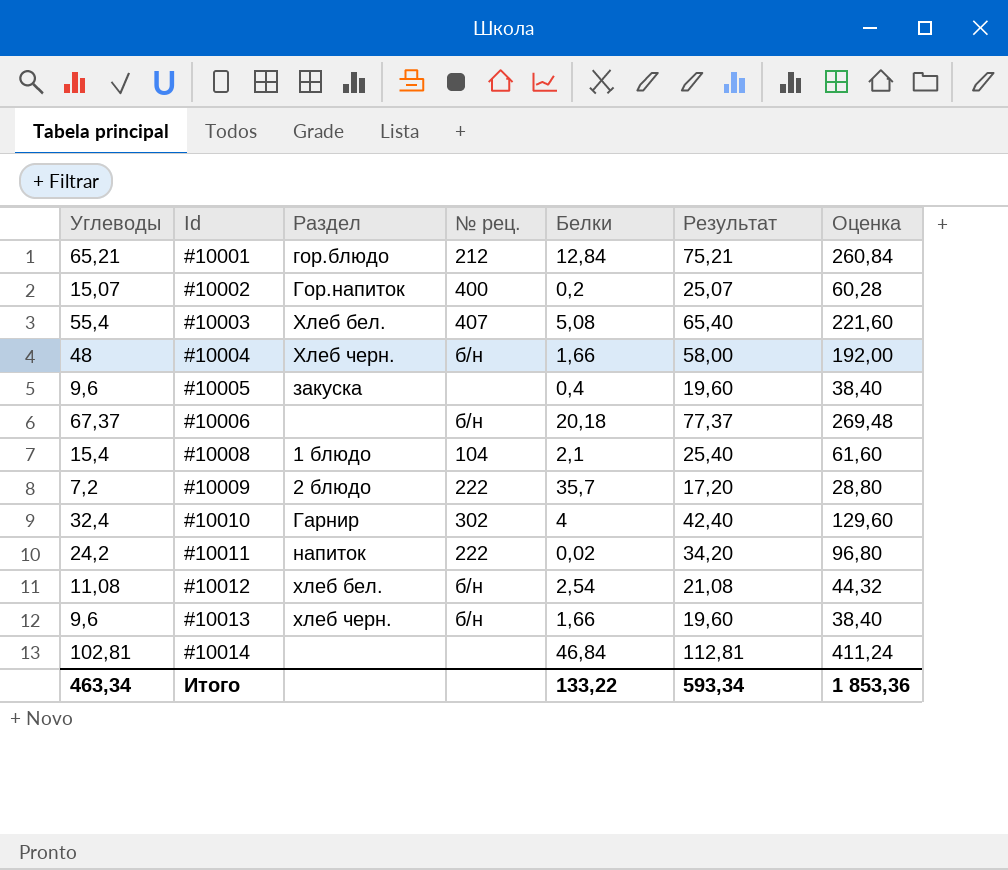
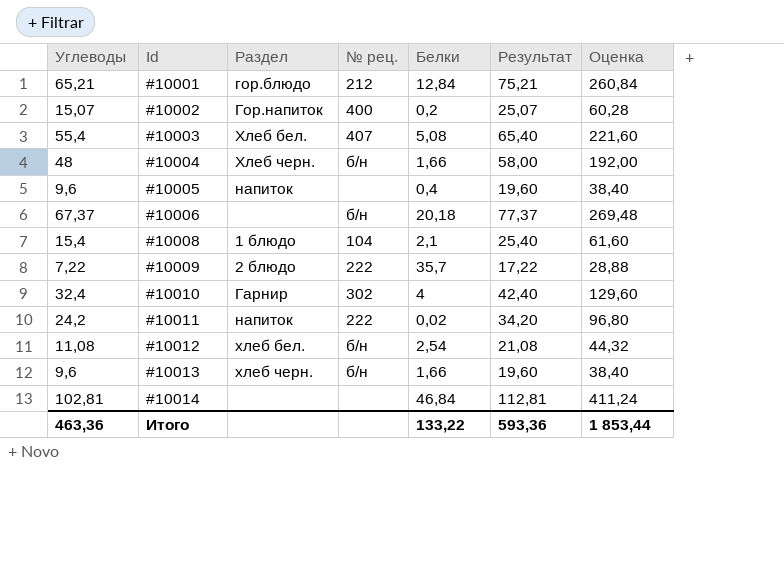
#10005 | Раздел: закуска -> напиток
#10009 | Углеводы: 7,2 -> 7,22
#10009 | Результат: 17,20 -> 17,22
#10009 | Оценка: 28,80 -> 28,88
Итого | Углеводы: 463,34 -> 463,36
Итого | Результат: 593,34 -> 593,36
Итого | Оценка: 1 853,36 -> 1 853,44

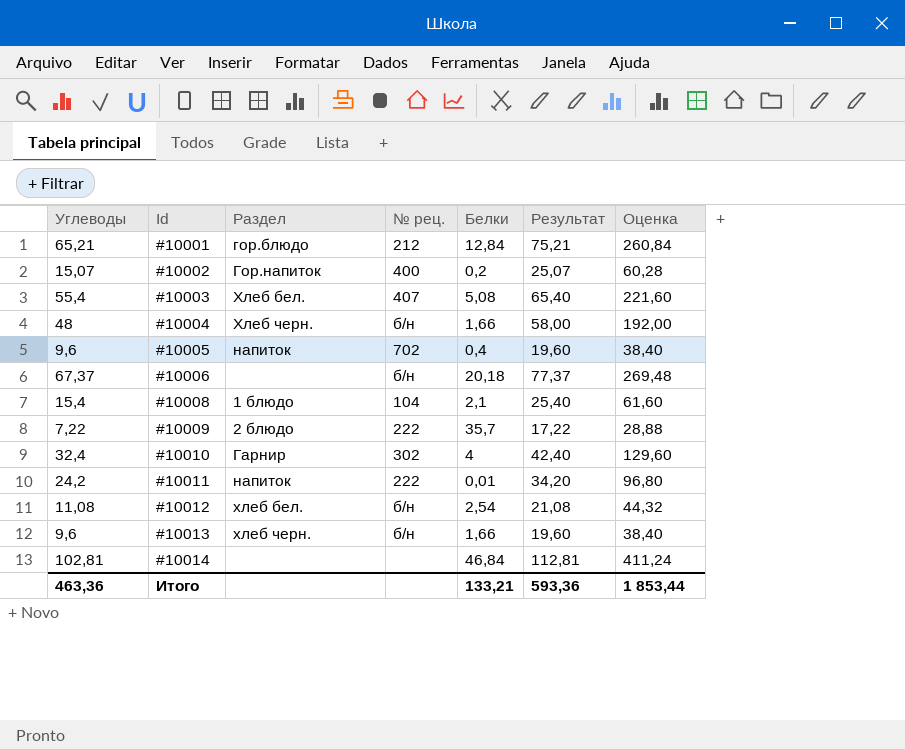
#10005 | № рец.: none -> 702
#10011 | Белки: 0,02 -> 0,01
Итого | Белки: 133,22 -> 133,21

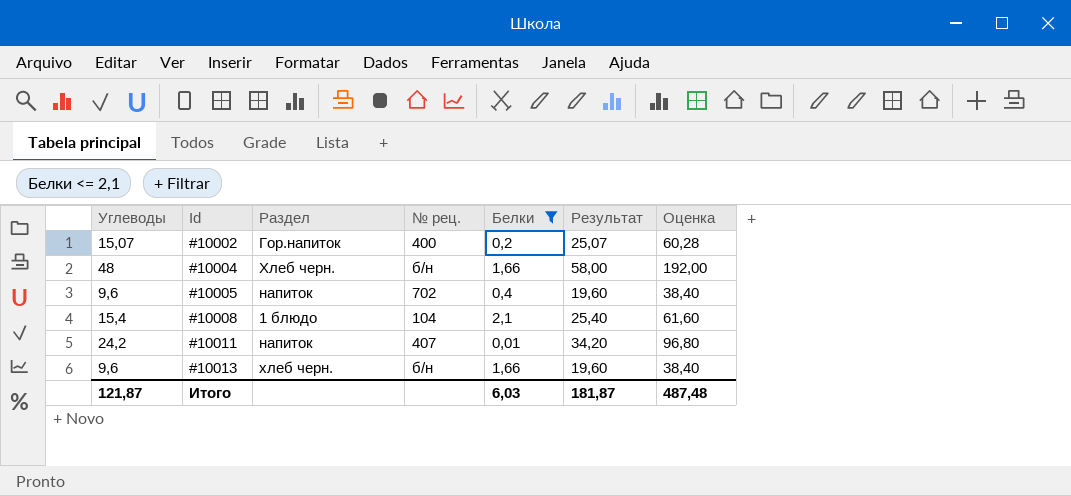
filter: none -> Белки <= 2,1
#10011 | № рец.: 222 -> 407
Итого | Углеводы: 463,36 -> 121,87
Итого | Белки: 133,21 -> 6,03
Итого | Результат: 593,36 -> 181,87
Итого | Оценка: 1 853,44 -> 487,48

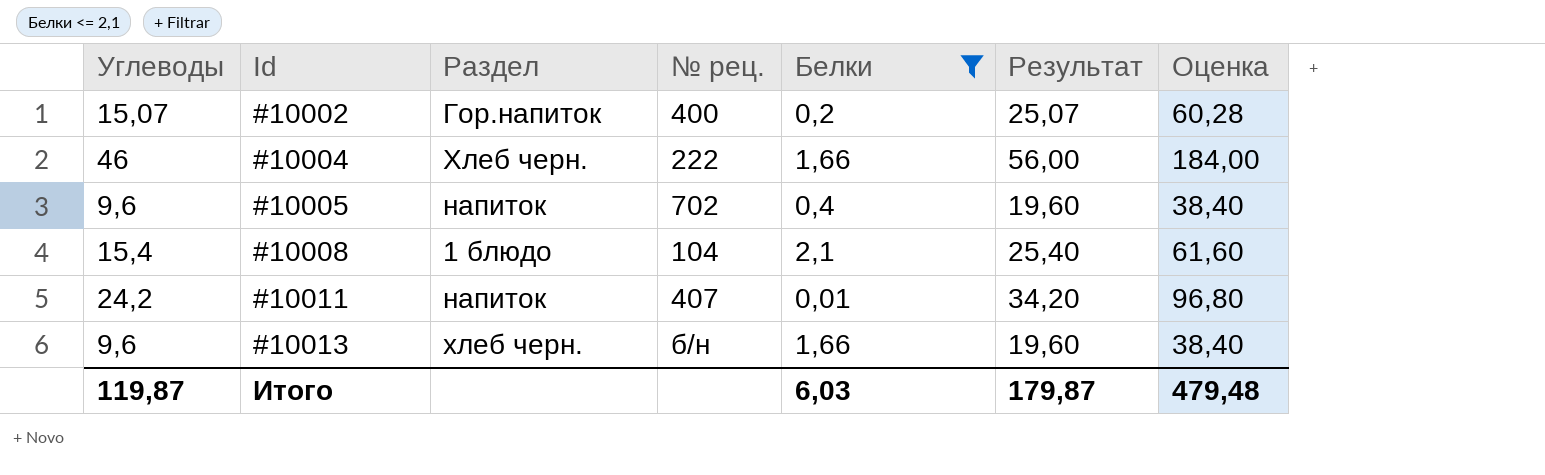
#10004 | Углеводы: 48 -> 46
#10004 | № рец.: б/н -> 222
#10004 | Результат: 58,00 -> 56,00
#10004 | Оценка: 192,00 -> 184,00
Итого | Углеводы: 121,87 -> 119,87
Итого | Результат: 181,87 -> 179,87
Итого | Оценка: 487,48 -> 479,48

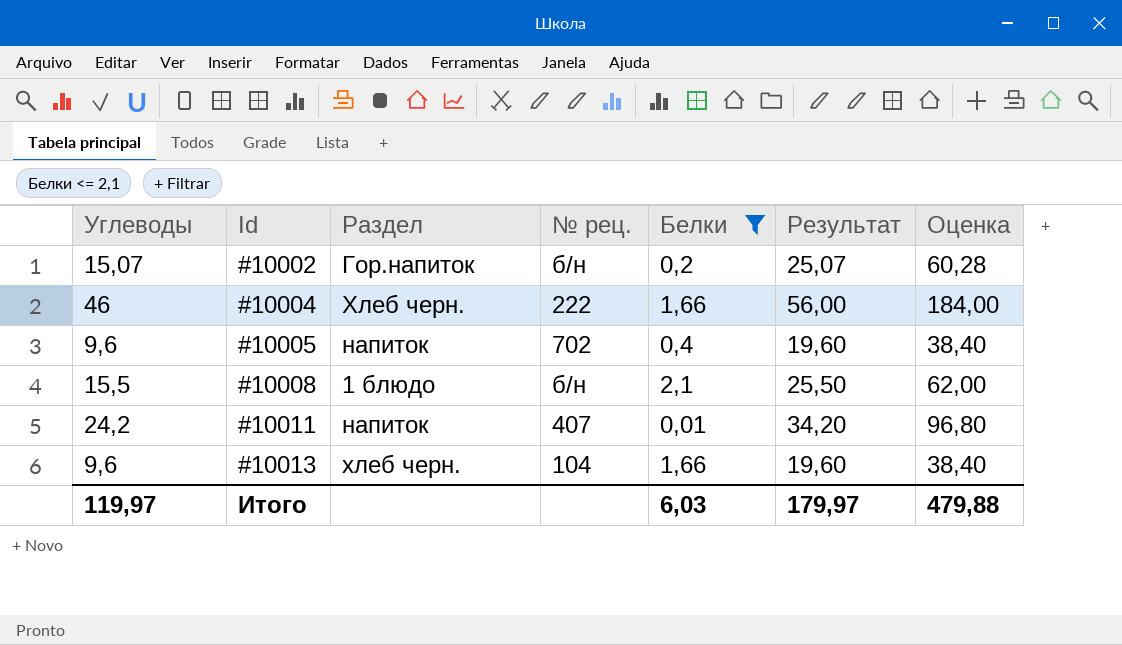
#10002 | № рец.: 400 -> б/н
#10008 | Углеводы: 15,4 -> 15,5
#10008 | № рец.: 104 -> б/н
#10008 | Результат: 25,40 -> 25,50
#10008 | Оценка: 61,60 -> 62,00
#10013 | № рец.: б/н -> 104
Итого | Углеводы: 119,87 -> 119,97
Итого | Результат: 179,87 -> 179,97
Итого | Оценка: 479,48 -> 479,88

